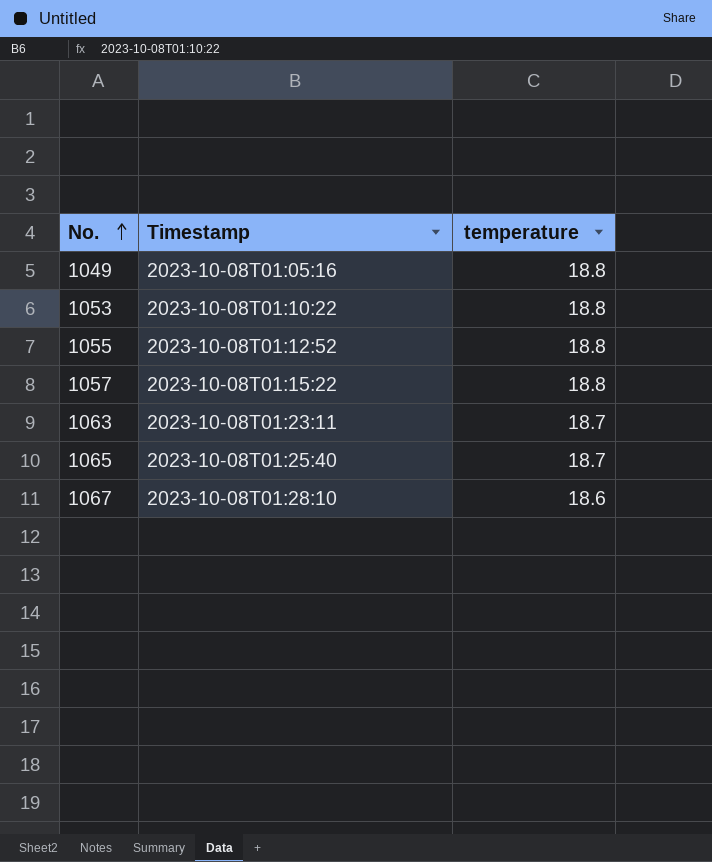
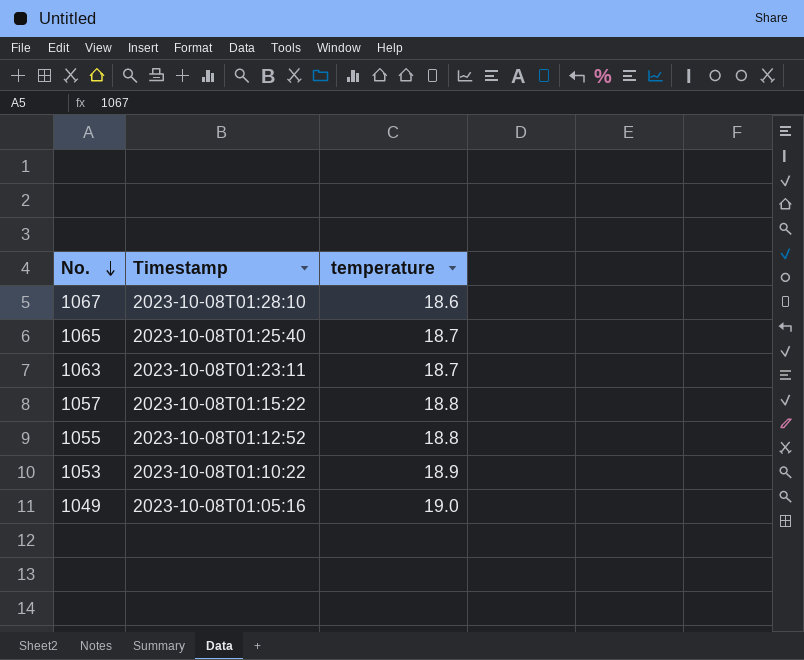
row order: No. ascending -> No. descending
1053 | temperature: 18.8 -> 18.9
1049 | temperature: 18.8 -> 19.0

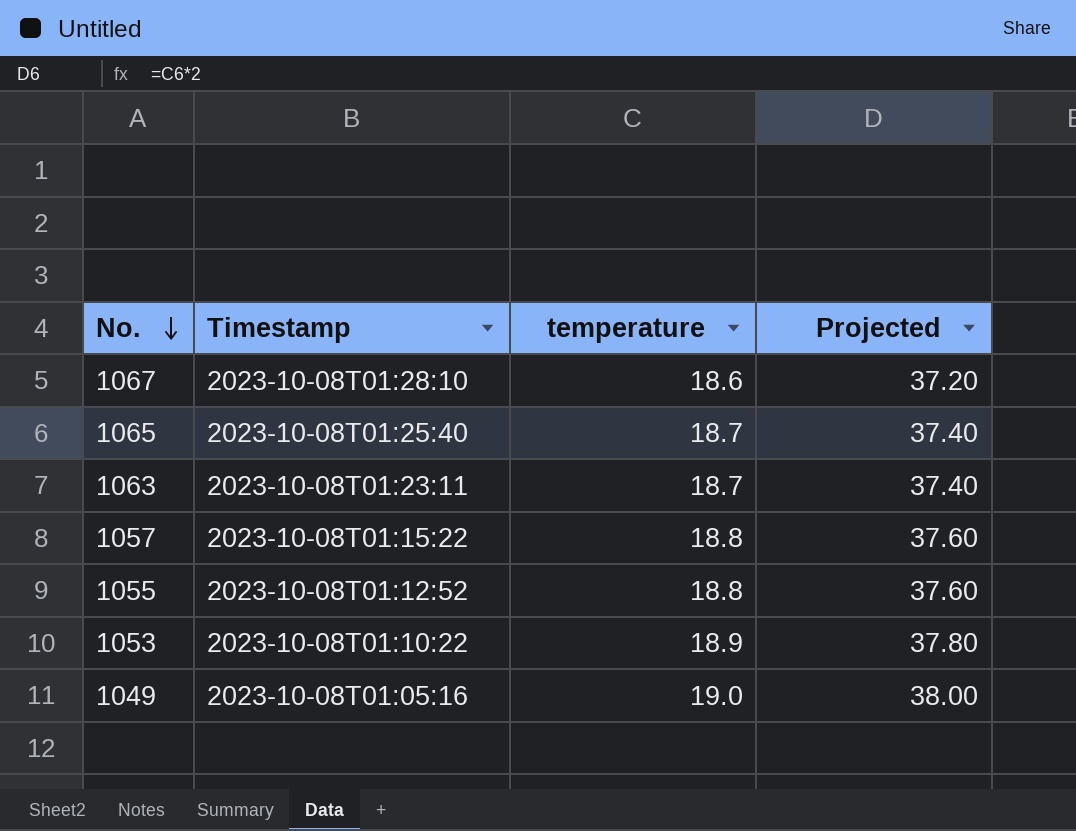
column Projected | formula: none -> [temperature] * 2

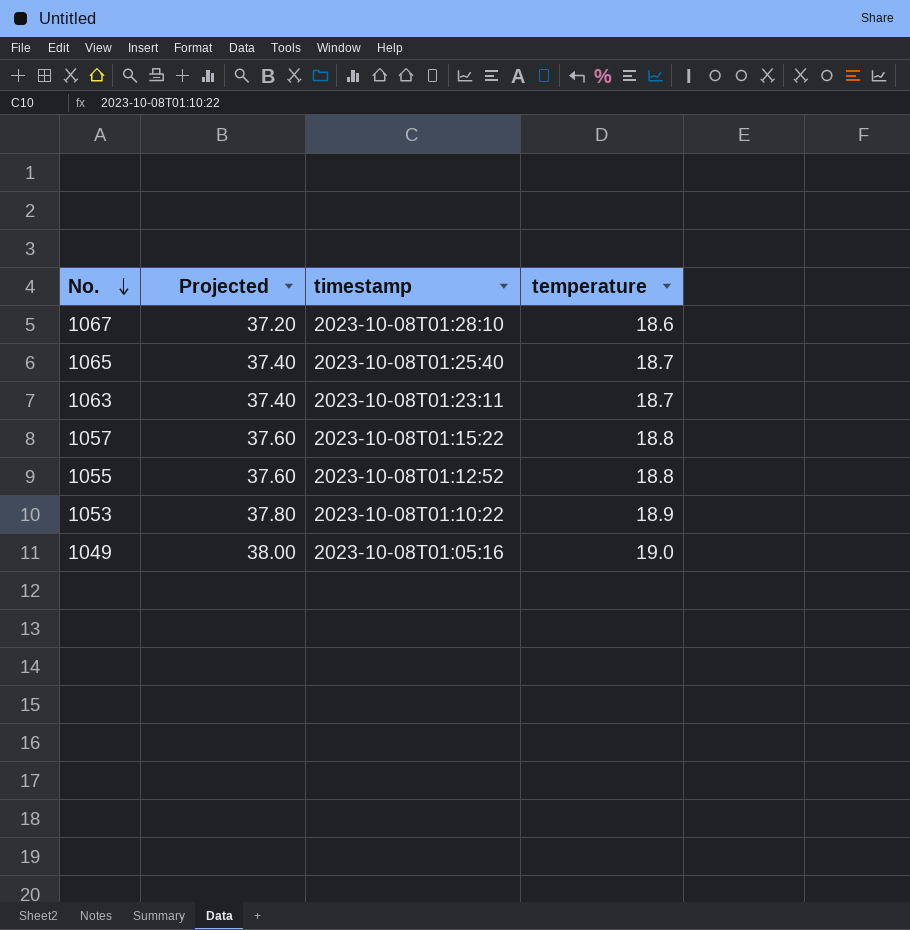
column Projected | position: 4 -> 2
column name: Timestamp -> timestamp

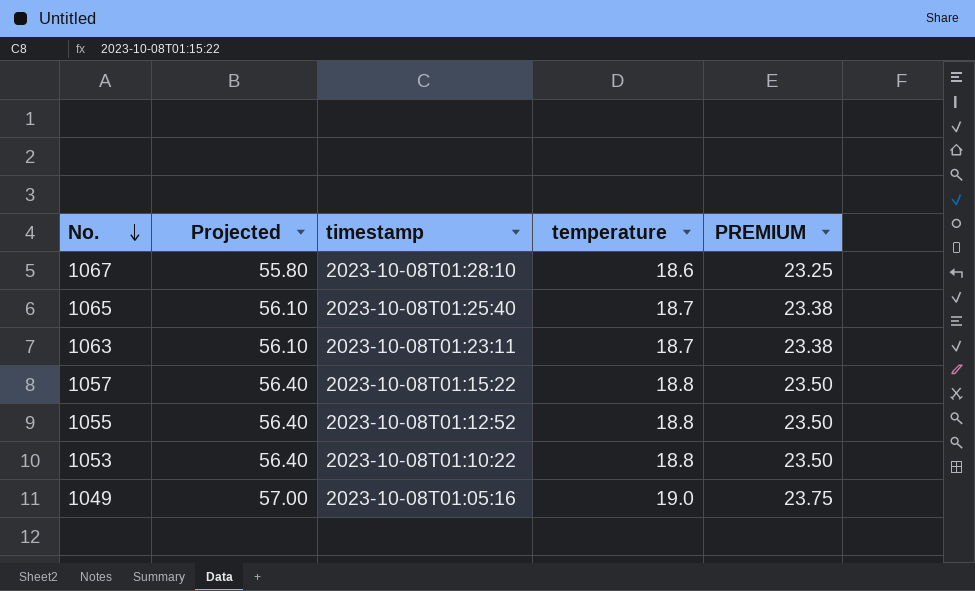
column Projected | formula: [temperature] * 2 -> [temperature] * 3
column PREMIUM | formula: none -> [temperature] * 1.25
1053 | temperature: 18.9 -> 18.8

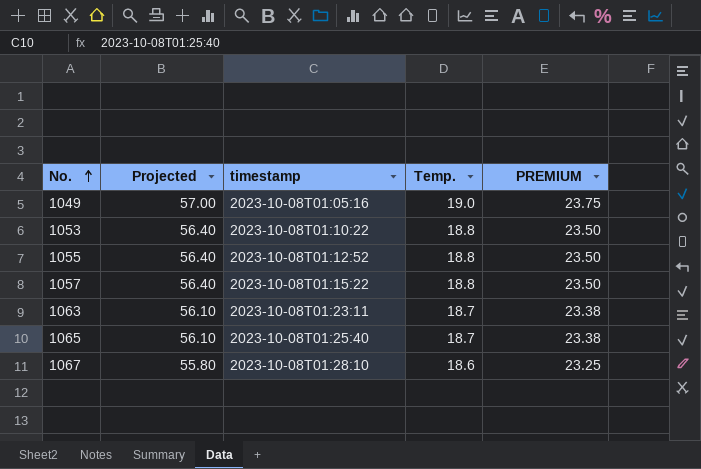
row order: No. descending -> No. ascending
column name: temperature -> Temp.

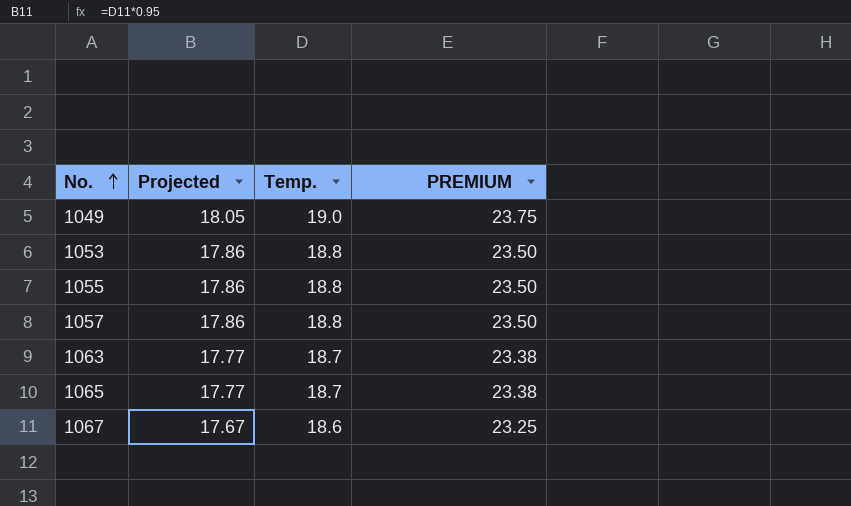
column timestamp | position: 3 -> none
column Projected | formula: [Temp.] * 3 -> [Temp.] * 0.95

